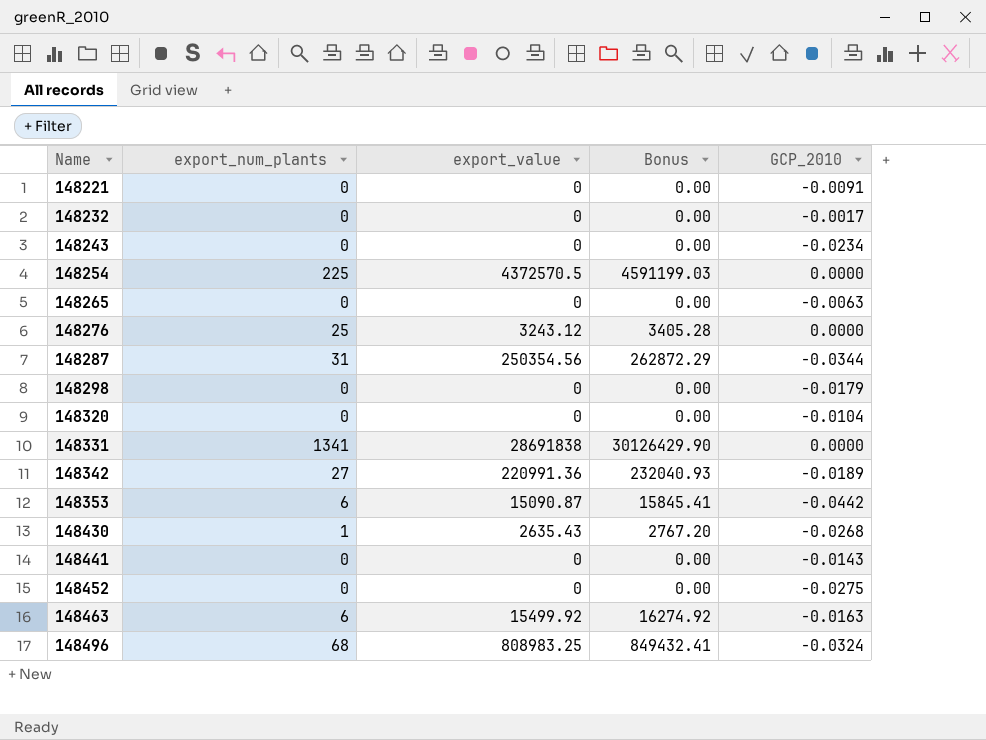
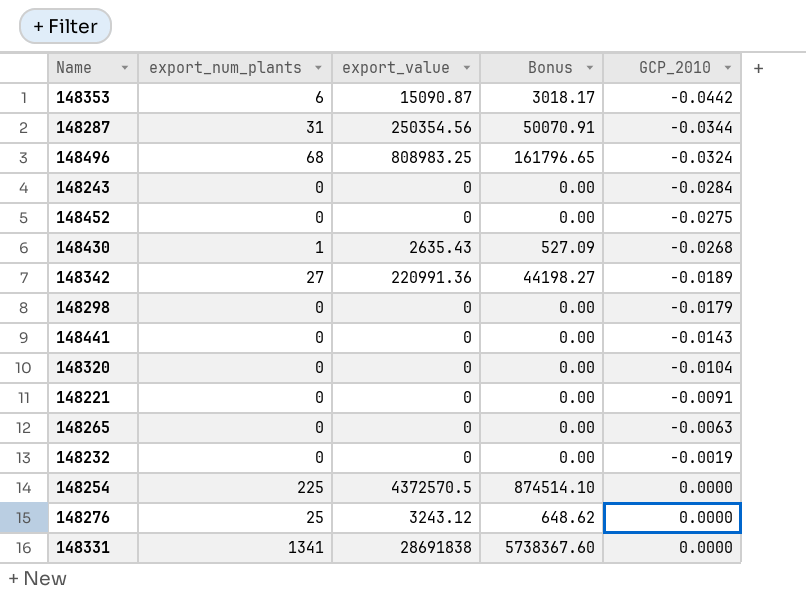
row order: Name ascending -> GCP_2010 ascending
column Bonus | formula: [export_value] * 1.05 -> [export_value] * 0.2
row 148463: 6 | 15499.92 | 16274.92 | -0.0163 -> none
148243 | GCP_2010: -0.0234 -> -0.0284
148232 | GCP_2010: -0.0017 -> -0.0019

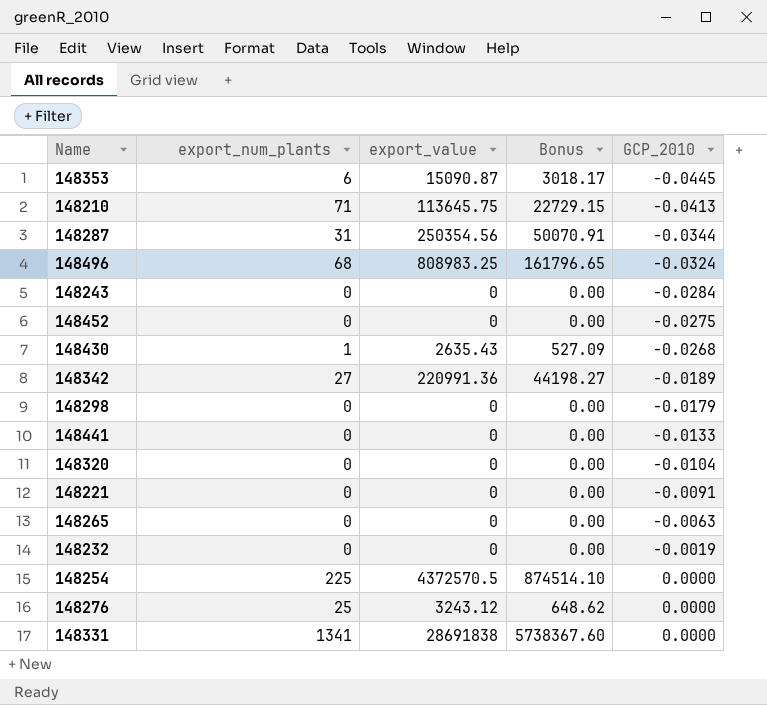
148353 | GCP_2010: -0.0442 -> -0.0445
row 148210: none -> 71 | 113645.75 | 22729.15 | -0.0413
148441 | GCP_2010: -0.0143 -> -0.0133

